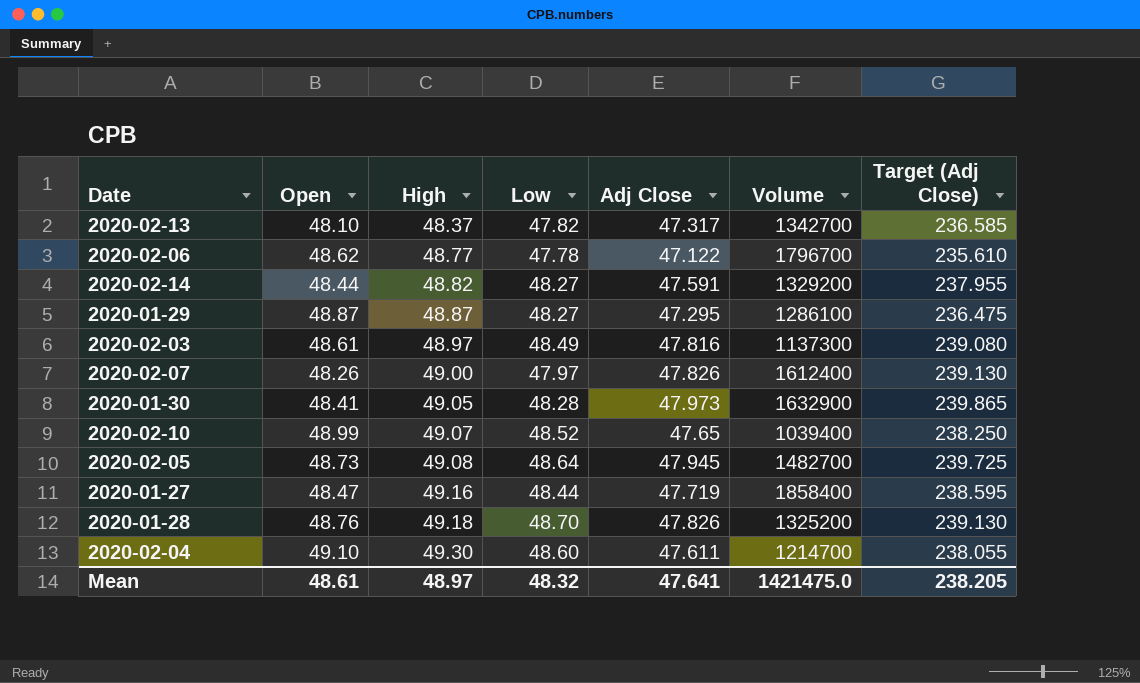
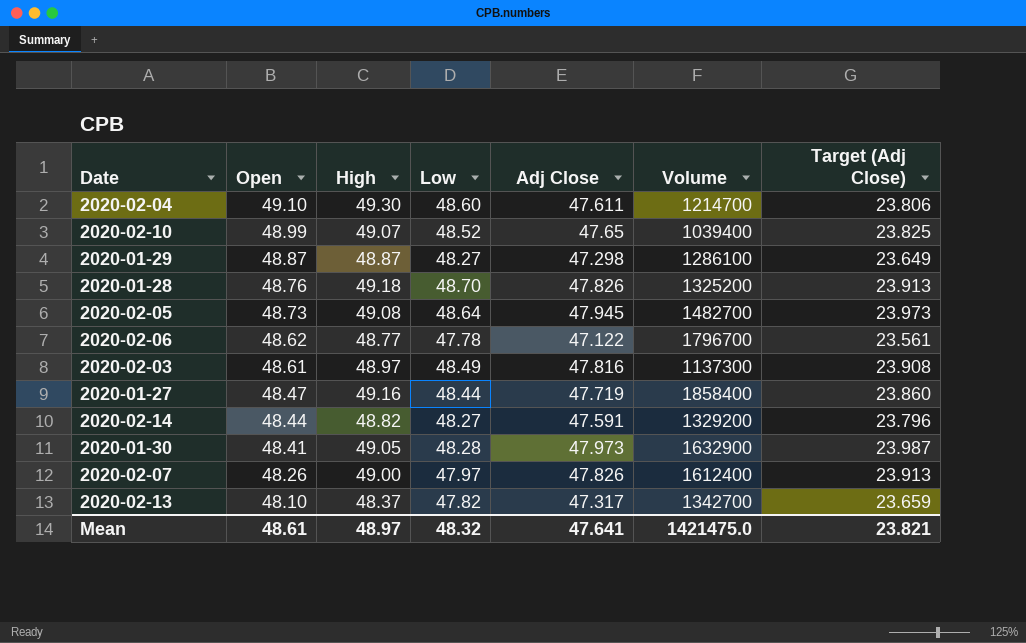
row order: High ascending -> Open descending
column Target (Adj Close) | formula: [Adj Close] * 5 -> [Adj Close] * 0.5
2020-01-29 | Adj Close: 47.295 -> 47.298
Mean | Target (Adj Close): 238.205 -> 23.821

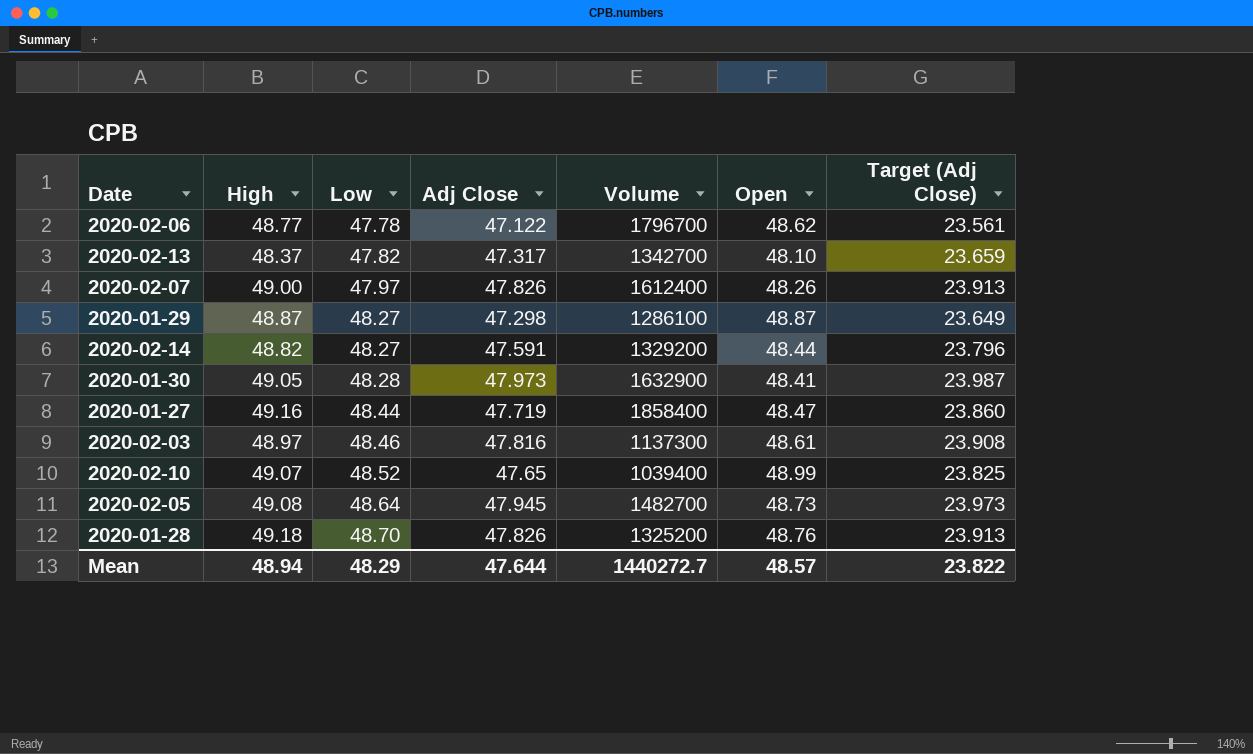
row order: Open descending -> Low ascending
column Open | position: 2 -> 6
row 2020-02-04: 49.10 | 49.30 | 48.60 | 47.611 | 1214700 | 23.806 -> none
2020-02-03 | Low: 48.49 -> 48.46
Mean | High: 48.97 -> 48.94
Mean | Low: 48.32 -> 48.29
Mean | Adj Close: 47.641 -> 47.644
Mean | Volume: 1421475.0 -> 1440272.7
Mean | Open: 48.61 -> 48.57
Mean | Target (Adj Close): 23.821 -> 23.822

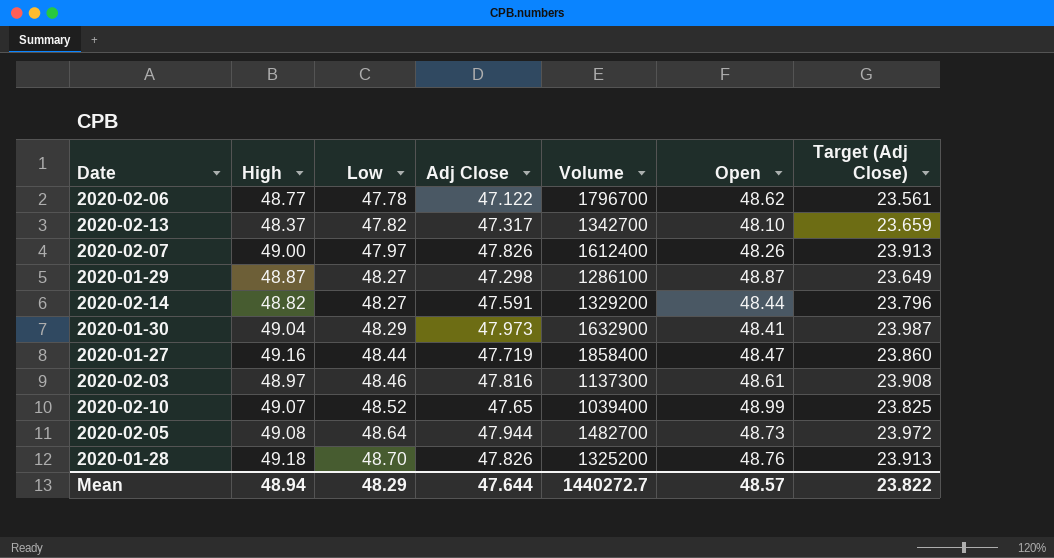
2020-01-30 | High: 49.05 -> 49.04
2020-01-30 | Low: 48.28 -> 48.29
2020-02-05 | Adj Close: 47.945 -> 47.944
2020-02-05 | Target (Adj Close): 23.973 -> 23.972

